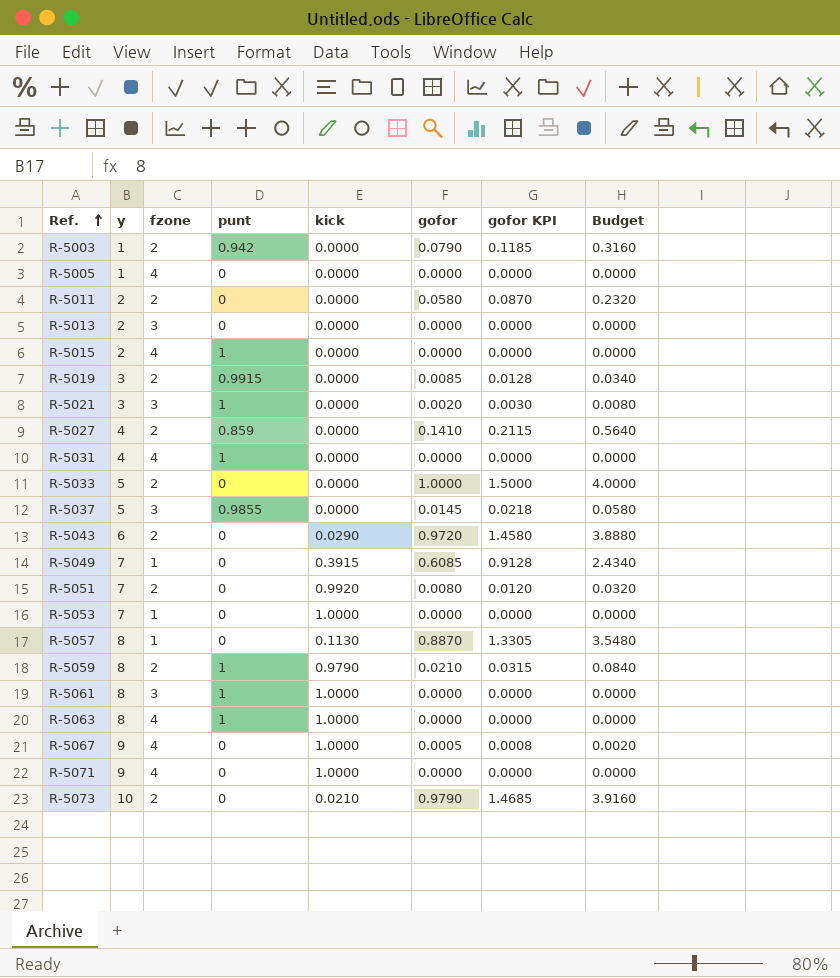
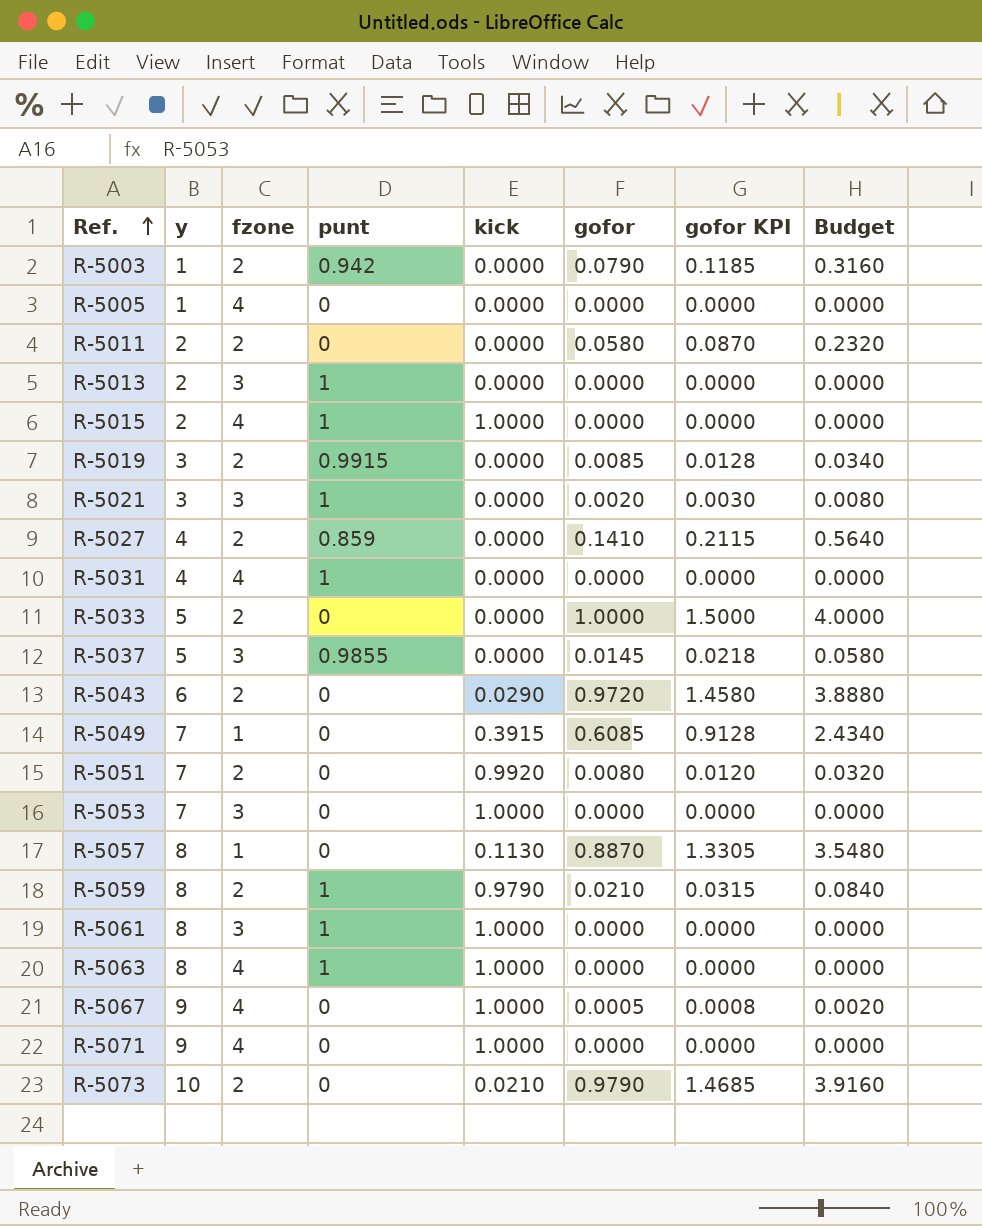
R-5013 | punt: 0 -> 1
R-5015 | kick: 0.0000 -> 1.0000
R-5053 | fzone: 1 -> 3

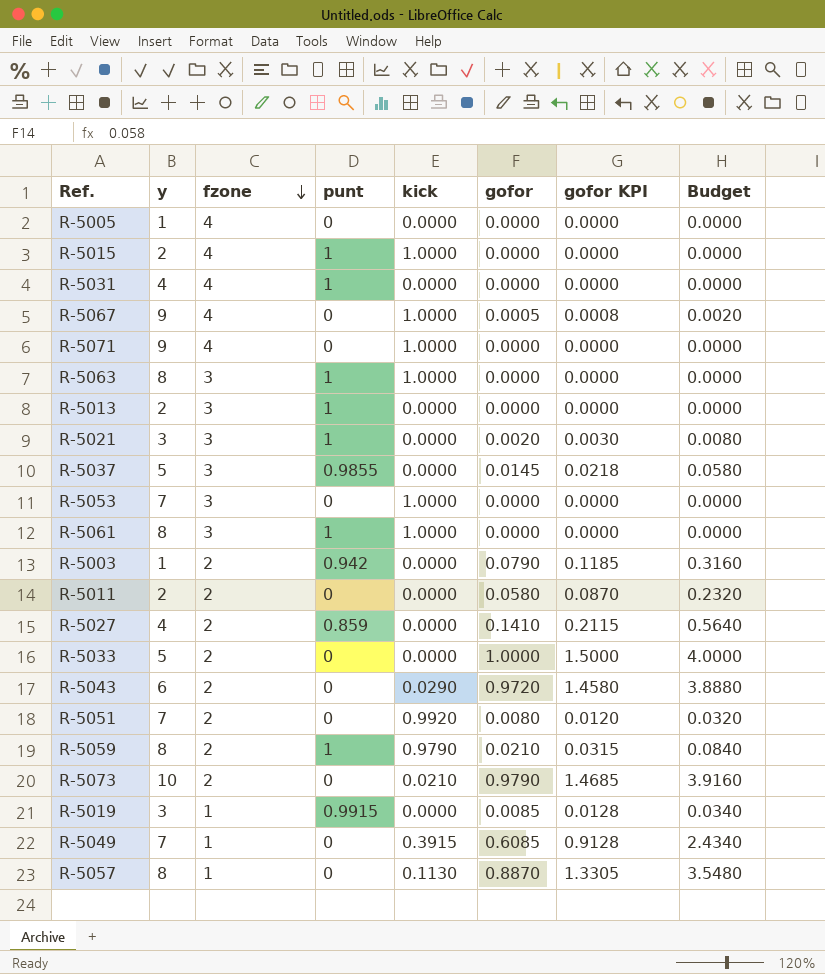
row order: Ref. ascending -> fzone descending
R-5063 | fzone: 4 -> 3
R-5019 | fzone: 2 -> 1

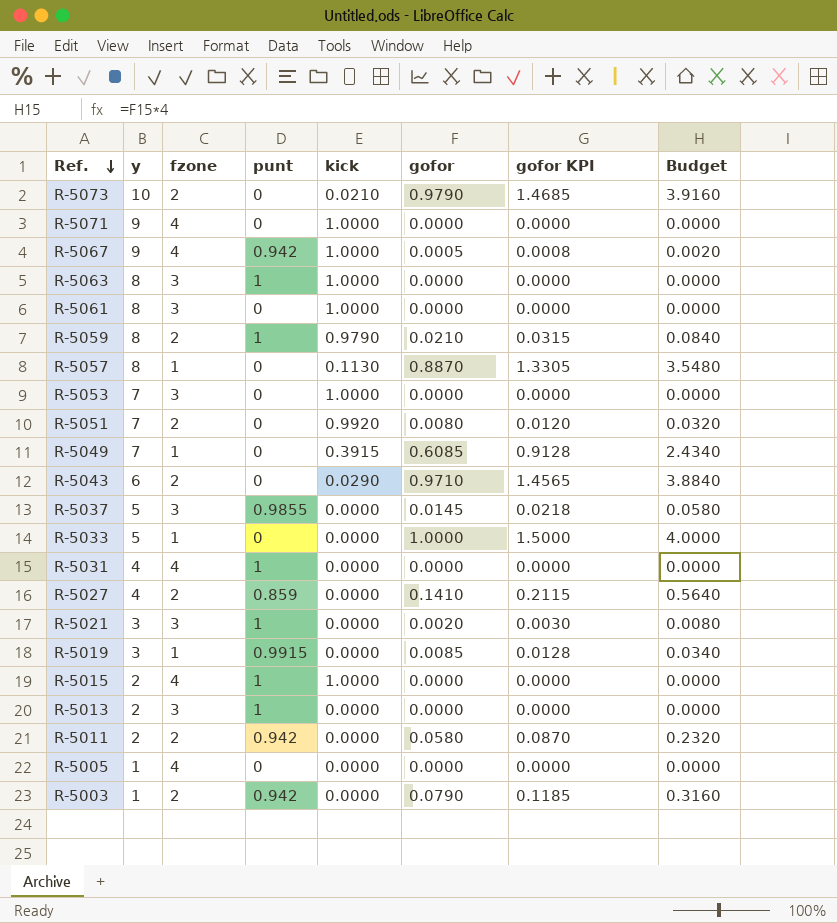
row order: fzone descending -> Ref. descending
R-5067 | punt: 0 -> 0.942
R-5061 | punt: 1 -> 0
R-5043 | gofor: 0.9720 -> 0.9710
R-5043 | gofor KPI: 1.4580 -> 1.4565
R-5043 | Budget: 3.8880 -> 3.8840
R-5033 | fzone: 2 -> 1
R-5011 | punt: 0 -> 0.942

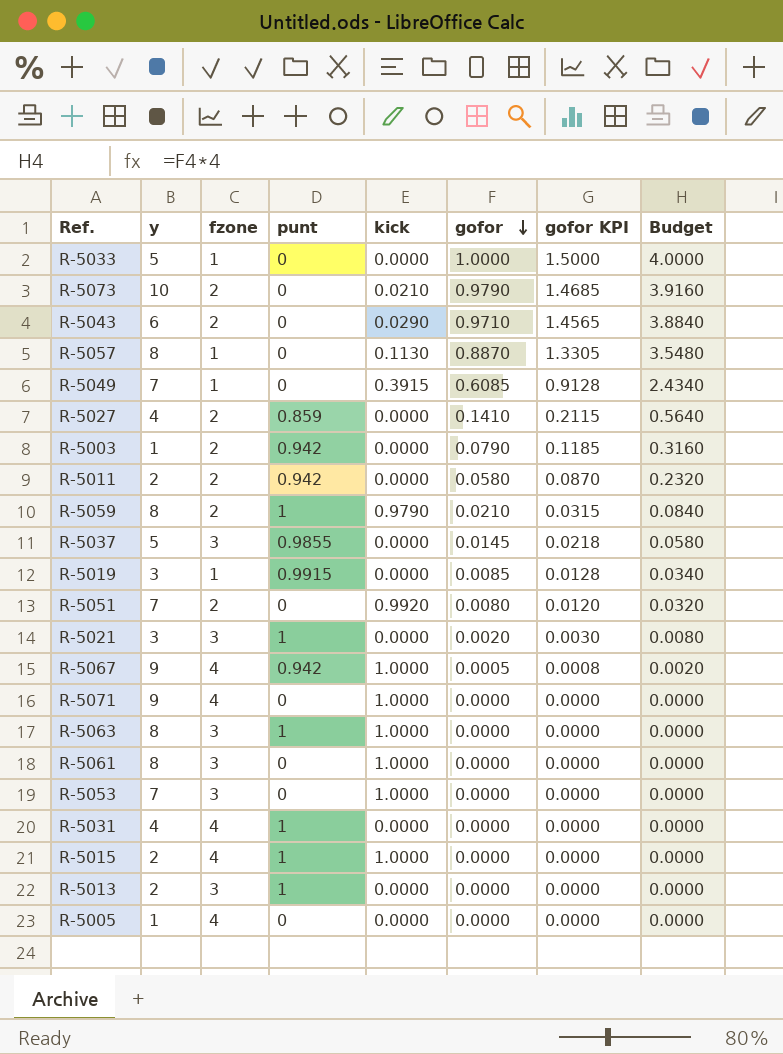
row order: Ref. descending -> gofor descending

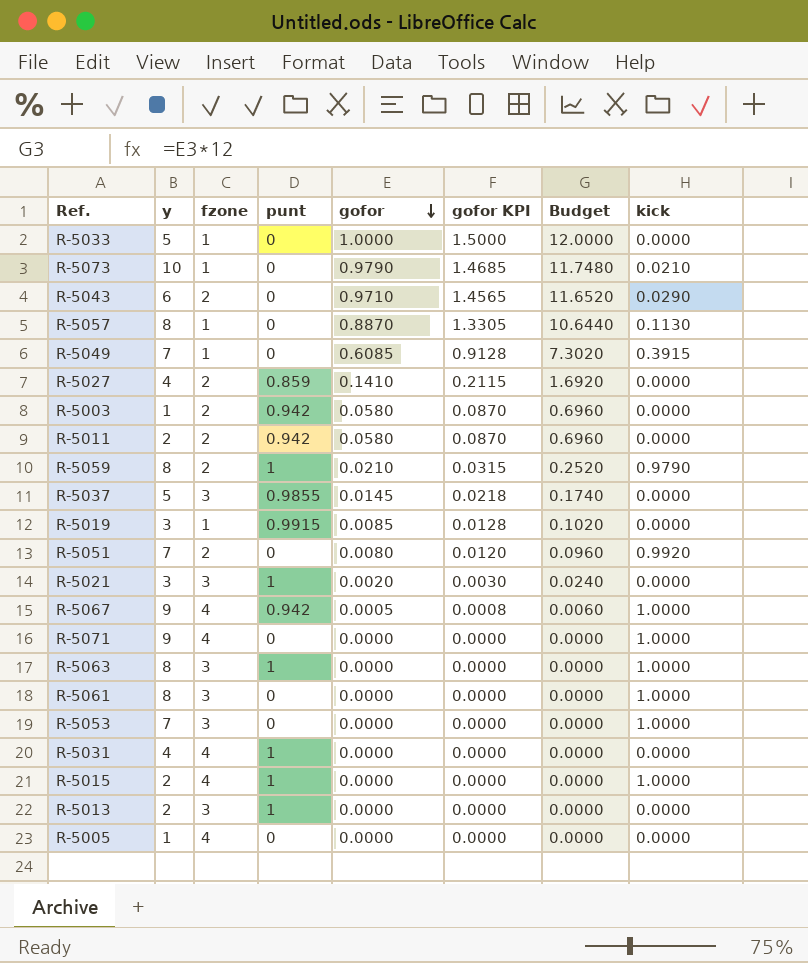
column Budget | formula: [gofor] * 4 -> [gofor] * 12
column kick | position: 5 -> 8
R-5073 | fzone: 2 -> 1
R-5003 | gofor: 0.0790 -> 0.0580
R-5003 | gofor KPI: 0.1185 -> 0.0870

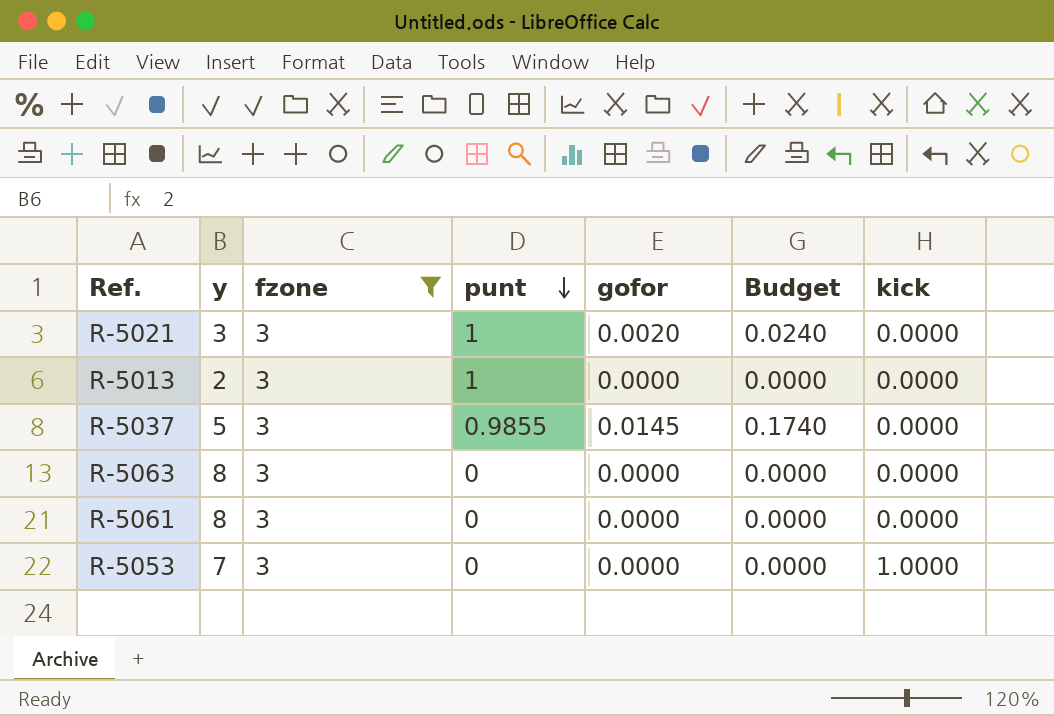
filter: none -> fzone = 3
row order: gofor descending -> punt descending
column gofor KPI | formula: [gofor] * 1.5 -> none
R-5063 | punt: 1 -> 0
R-5063 | kick: 1.0000 -> 0.0000
R-5061 | kick: 1.0000 -> 0.0000

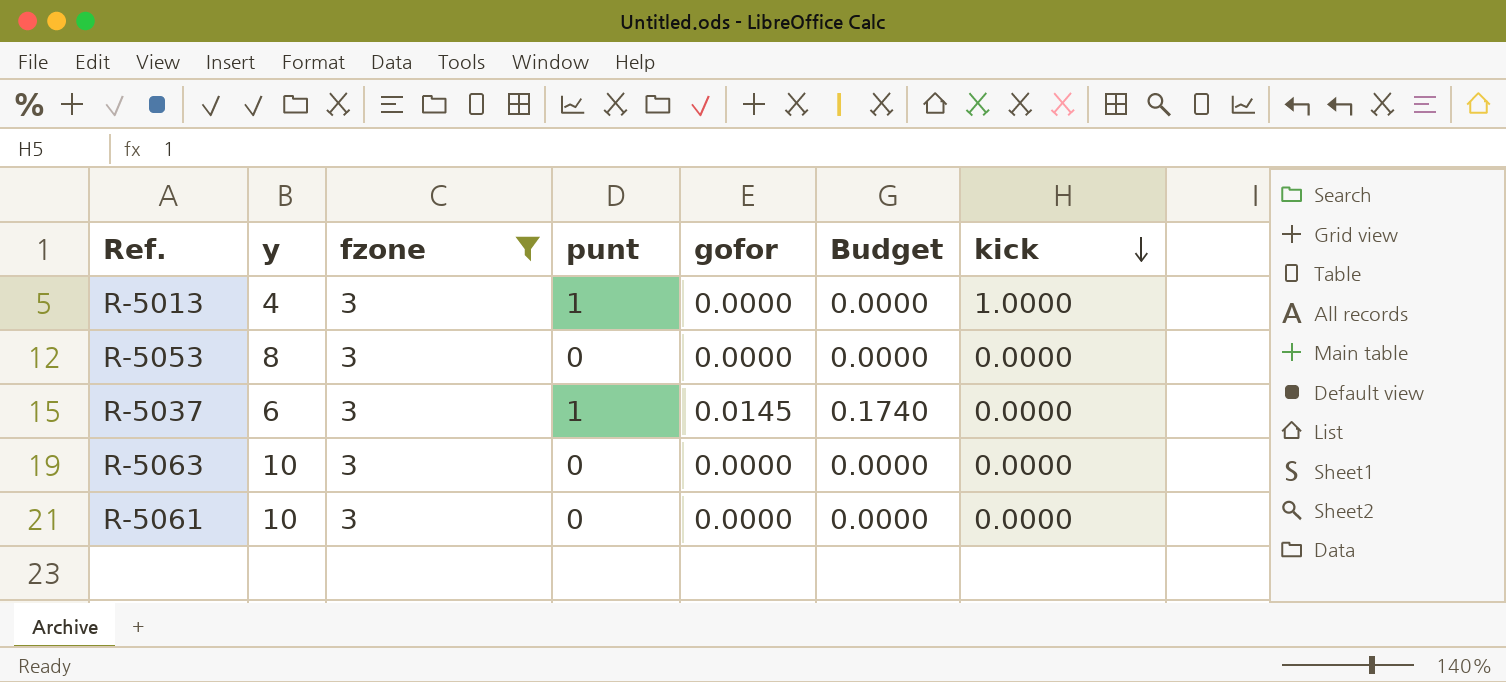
row order: punt descending -> kick descending
row R-5021: 3 | 3 | 1 | 0.0020 | 0.0240 | 0.0000 -> none
R-5013 | y: 2 -> 4
R-5013 | kick: 0.0000 -> 1.0000
R-5053 | y: 7 -> 8
R-5053 | kick: 1.0000 -> 0.0000
R-5037 | y: 5 -> 6
R-5037 | punt: 0.9855 -> 1
R-5063 | y: 8 -> 10
R-5061 | y: 8 -> 10

